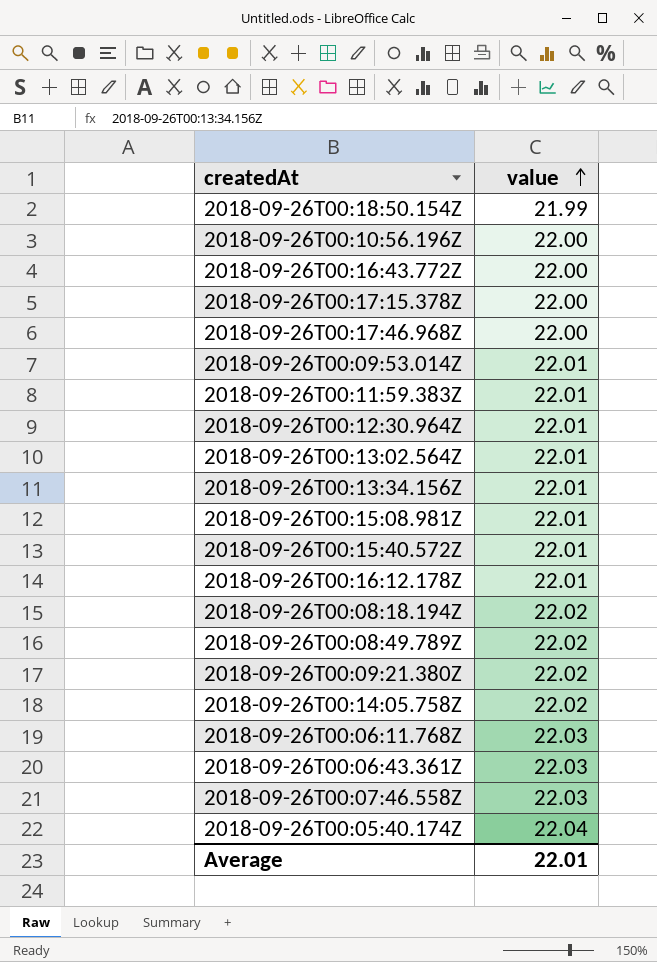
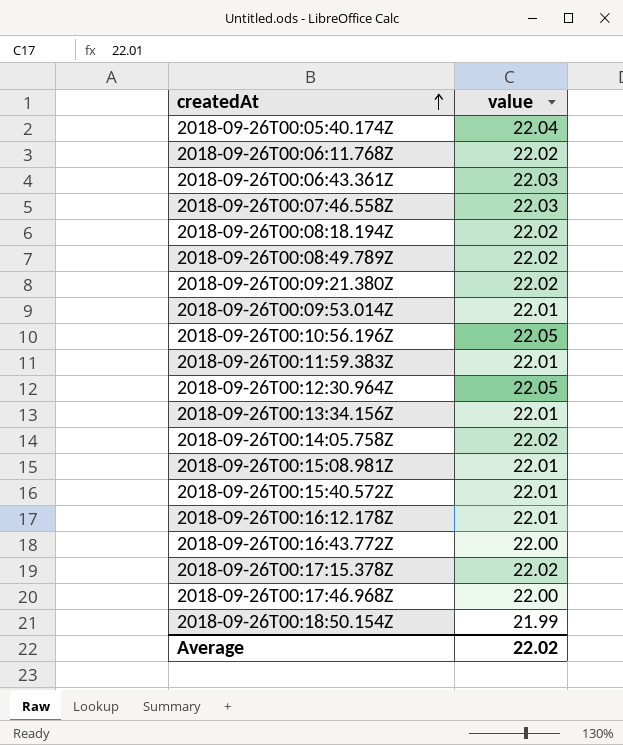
row order: value ascending -> createdAt ascending
row 2018-09-26T00:13:02.564Z: 22.01 -> none
2018-09-26T00:06:11.768Z | value: 22.03 -> 22.02
2018-09-26T00:10:56.196Z | value: 22.00 -> 22.05
2018-09-26T00:12:30.964Z | value: 22.01 -> 22.05
2018-09-26T00:17:15.378Z | value: 22.00 -> 22.02
Average | value: 22.01 -> 22.02

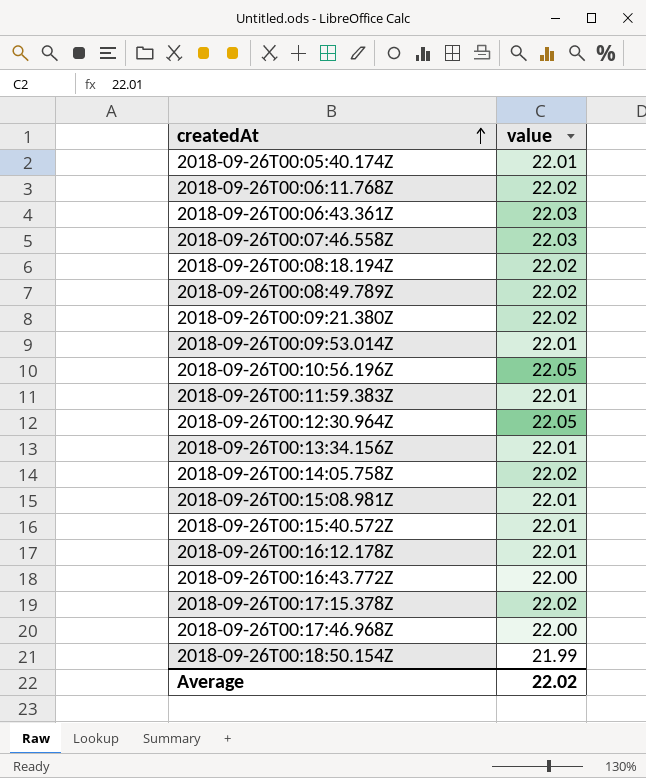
2018-09-26T00:05:40.174Z | value: 22.04 -> 22.01

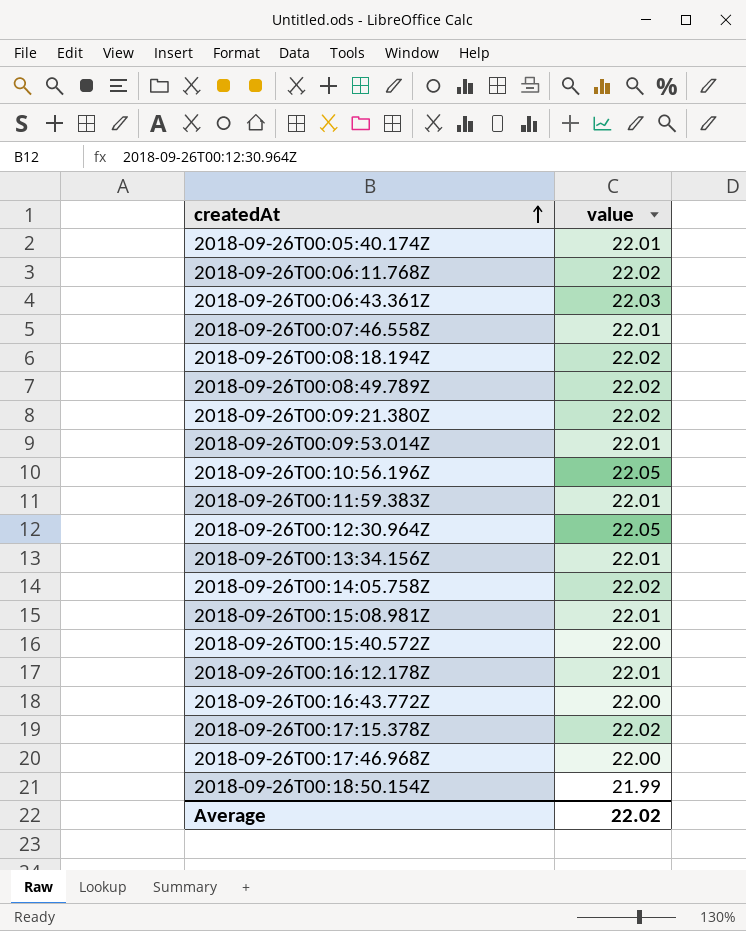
2018-09-26T00:07:46.558Z | value: 22.03 -> 22.01
2018-09-26T00:15:40.572Z | value: 22.01 -> 22.00

